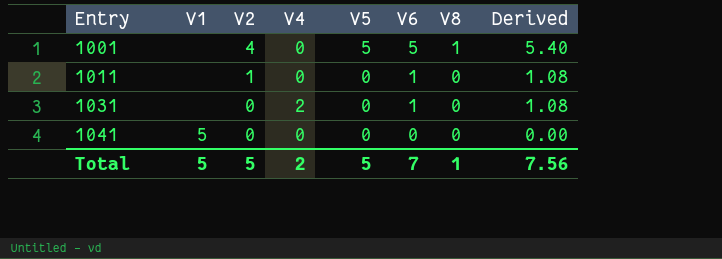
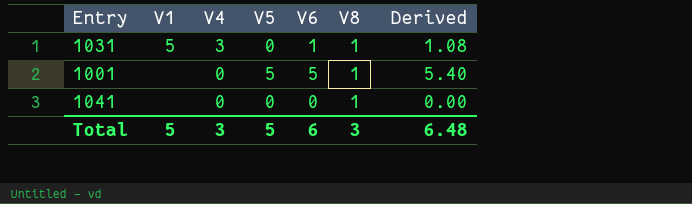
row order: Entry ascending -> V4 descending
column V2 | position: 3 -> none
row 1011: none | 1 | 0 | 0 | 1 | 0 | 1.08 -> none
1031 | V1: none -> 5
1031 | V4: 2 -> 3
1031 | V8: 0 -> 1
1041 | V1: 5 -> none
1041 | V8: 0 -> 1
Total | V4: 2 -> 3
Total | V6: 7 -> 6
Total | V8: 1 -> 3
Total | Derived: 7.56 -> 6.48

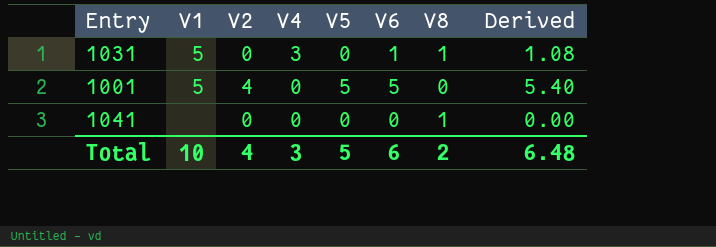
column V2 | position: none -> 3
1001 | V1: none -> 5
1001 | V8: 1 -> 0
Total | V1: 5 -> 10
Total | V8: 3 -> 2

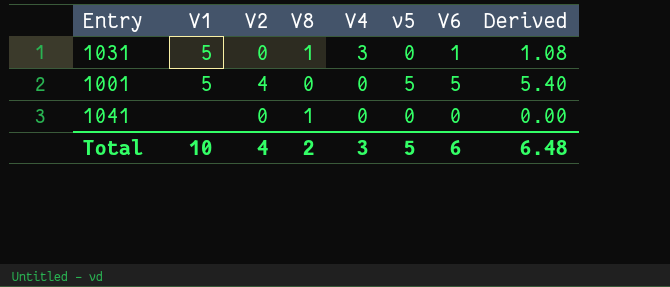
column V8 | position: 7 -> 4
column name: V5 -> v5

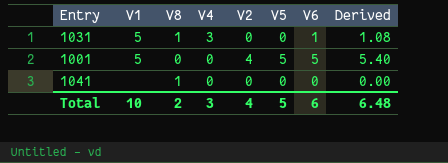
column V2 | position: 3 -> 5
column name: v5 -> V5

